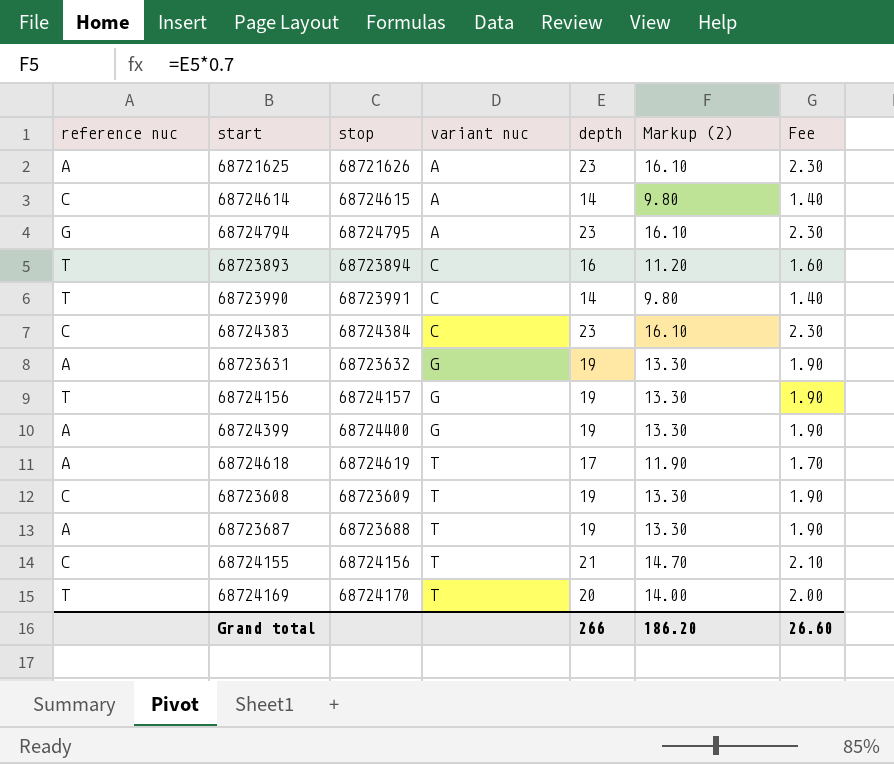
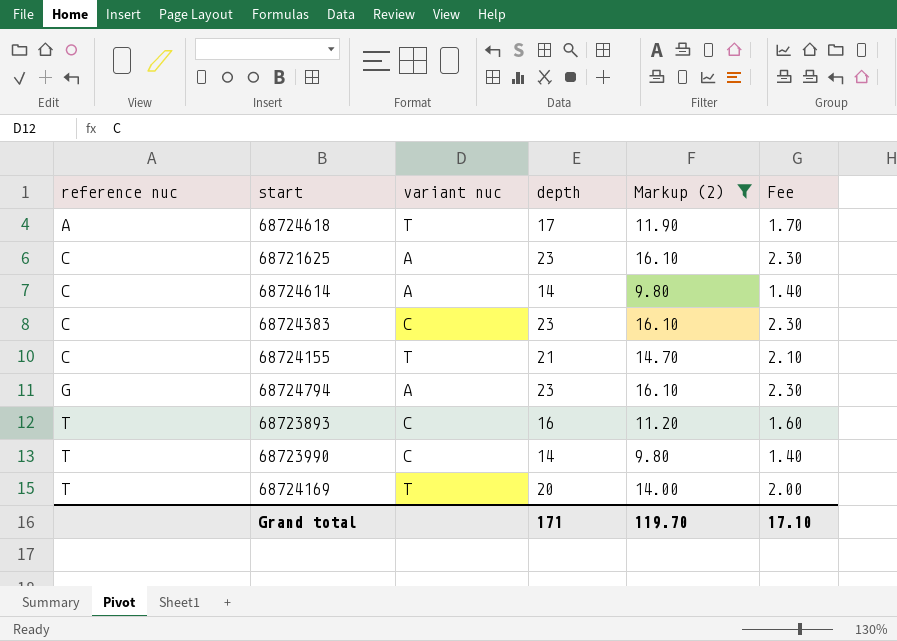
filter: none -> Markup (2) != 13.30
row order: variant nuc ascending -> reference nuc ascending
column stop | position: 3 -> none
68721625 | reference nuc: A -> C
Grand total | depth: 266 -> 171
Grand total | Markup (2): 186.20 -> 119.70
Grand total | Fee: 26.60 -> 17.10

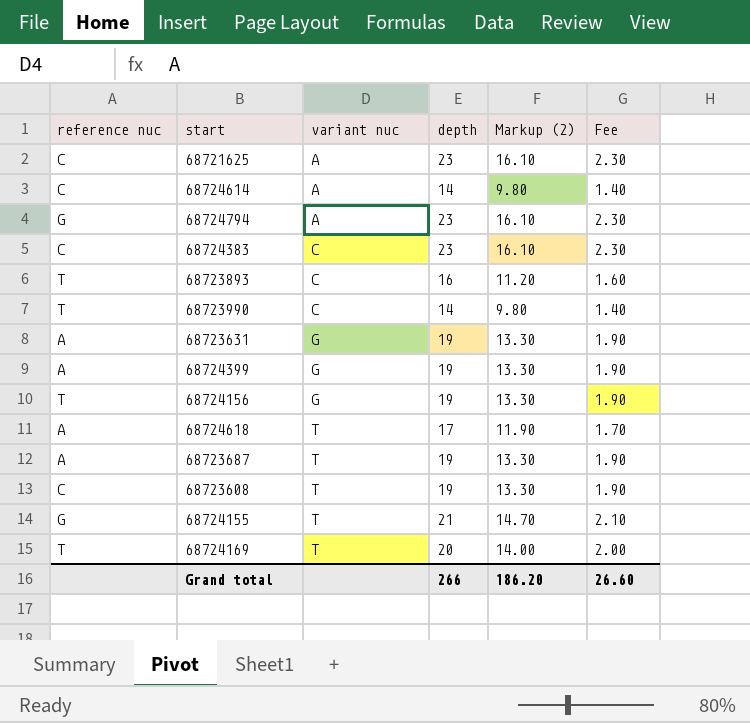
filter: Markup (2) != 13.30 -> none
row order: reference nuc ascending -> variant nuc ascending
68724155 | reference nuc: C -> G
Grand total | depth: 171 -> 266
Grand total | Markup (2): 119.70 -> 186.20
Grand total | Fee: 17.10 -> 26.60

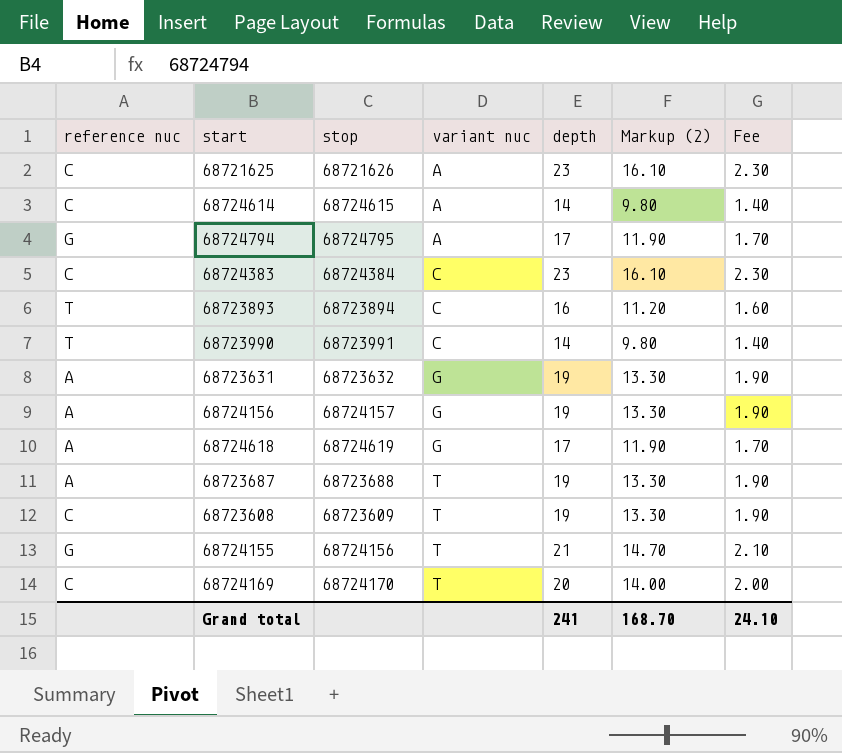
column stop | position: none -> 3
row 68724399: A | G | 19 | 13.30 | 1.90 -> none
68724794 | depth: 23 -> 17
68724794 | Markup (2): 16.10 -> 11.90
68724794 | Fee: 2.30 -> 1.70
68724156 | reference nuc: T -> A
68724618 | variant nuc: T -> G
68724169 | reference nuc: T -> C
Grand total | depth: 266 -> 241
Grand total | Markup (2): 186.20 -> 168.70
Grand total | Fee: 26.60 -> 24.10

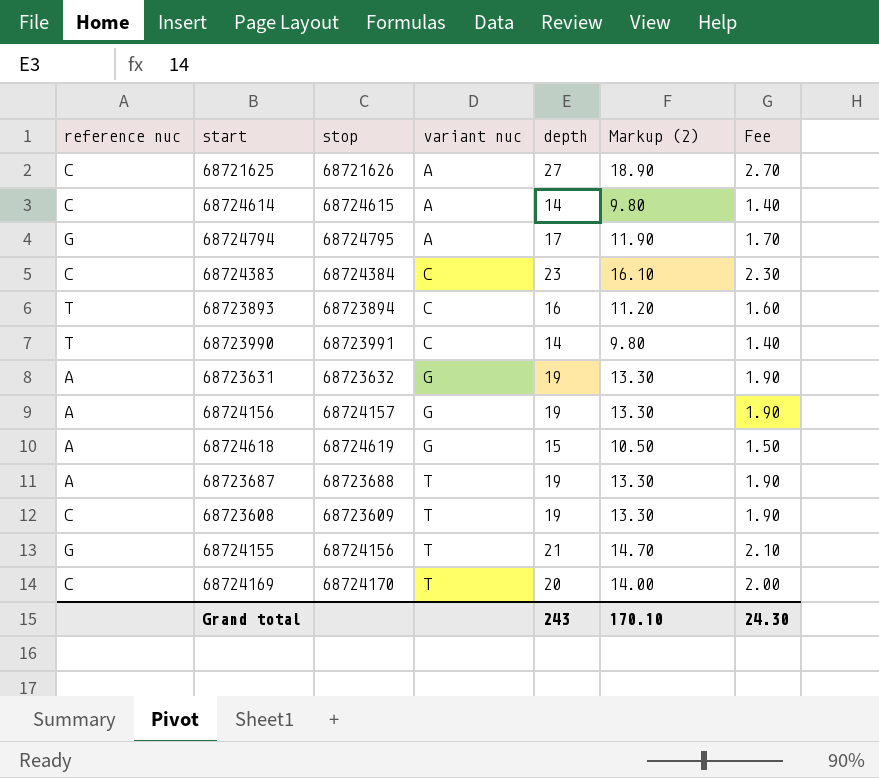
68721625 | depth: 23 -> 27
68721625 | Markup (2): 16.10 -> 18.90
68721625 | Fee: 2.30 -> 2.70
68724618 | depth: 17 -> 15
68724618 | Markup (2): 11.90 -> 10.50
68724618 | Fee: 1.70 -> 1.50
Grand total | depth: 241 -> 243
Grand total | Markup (2): 168.70 -> 170.10
Grand total | Fee: 24.10 -> 24.30

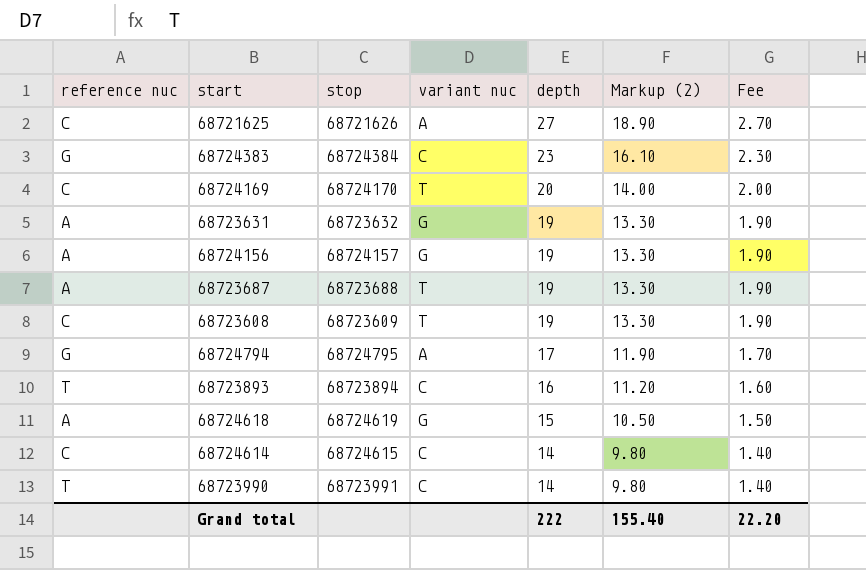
row order: variant nuc ascending -> depth descending
row 68724155: G | 68724156 | T | 21 | 14.70 | 2.10 -> none
68724383 | reference nuc: C -> G
68724614 | variant nuc: A -> C
Grand total | depth: 243 -> 222
Grand total | Markup (2): 170.10 -> 155.40
Grand total | Fee: 24.30 -> 22.20

